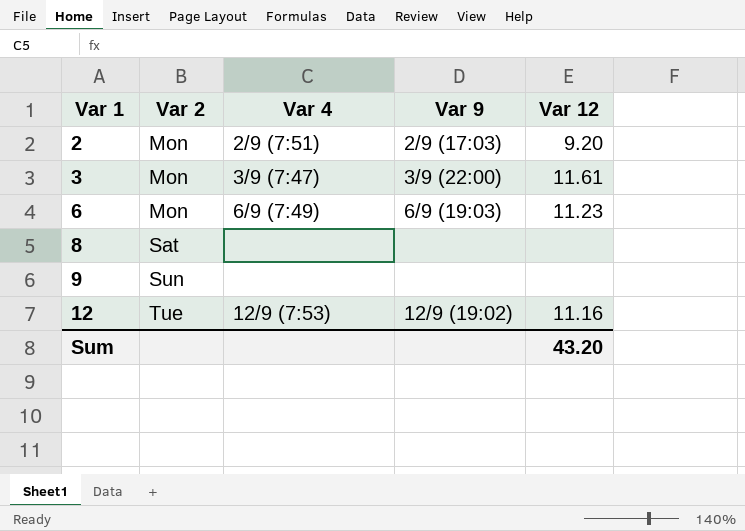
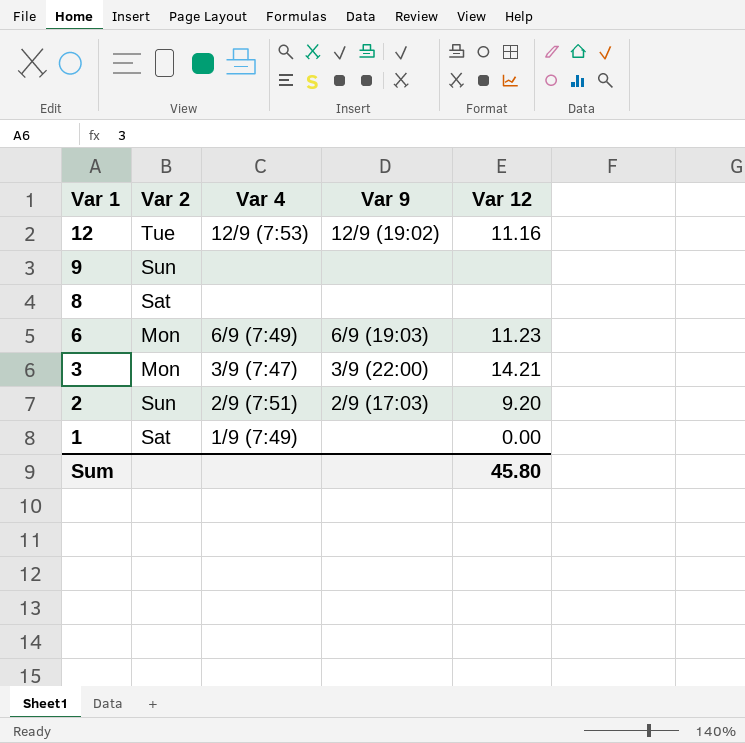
row order: Var 1 ascending -> Var 1 descending
3 | Var 12: 11.61 -> 14.21
2 | Var 2: Mon -> Sun
row 1: none -> Sat | 1/9 (7:49) | none | 0.00
Sum | Var 12: 43.20 -> 45.80

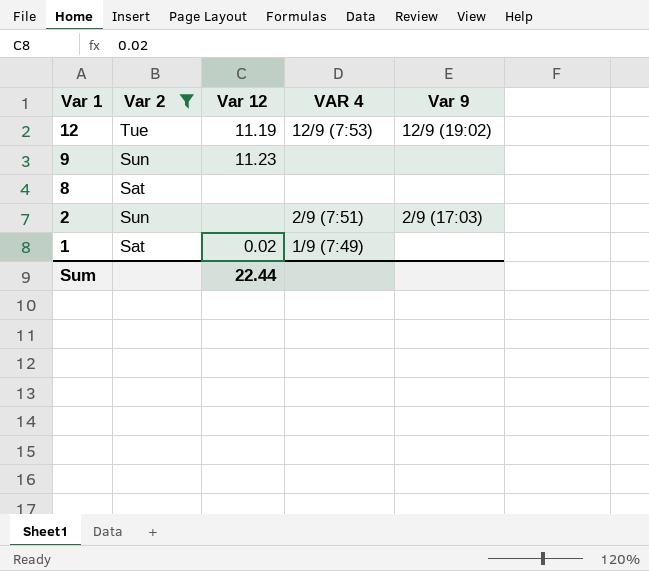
filter: none -> Var 2 != Mon
column Var 12 | position: 5 -> 3
column name: Var 4 -> VAR 4
12 | Var 12: 11.16 -> 11.19
9 | Var 12: none -> 11.23
2 | Var 12: 9.20 -> none
1 | Var 12: 0.00 -> 0.02
Sum | Var 12: 45.80 -> 22.44

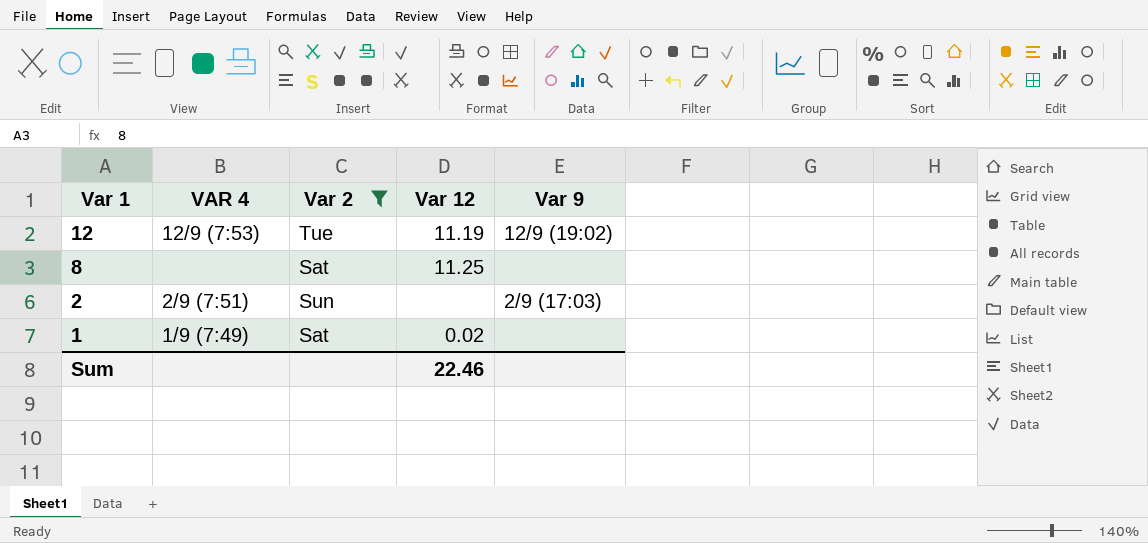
column VAR 4 | position: 4 -> 2
row 9: Sun | 11.23 | none | none -> none
8 | Var 12: none -> 11.25
Sum | Var 12: 22.44 -> 22.46

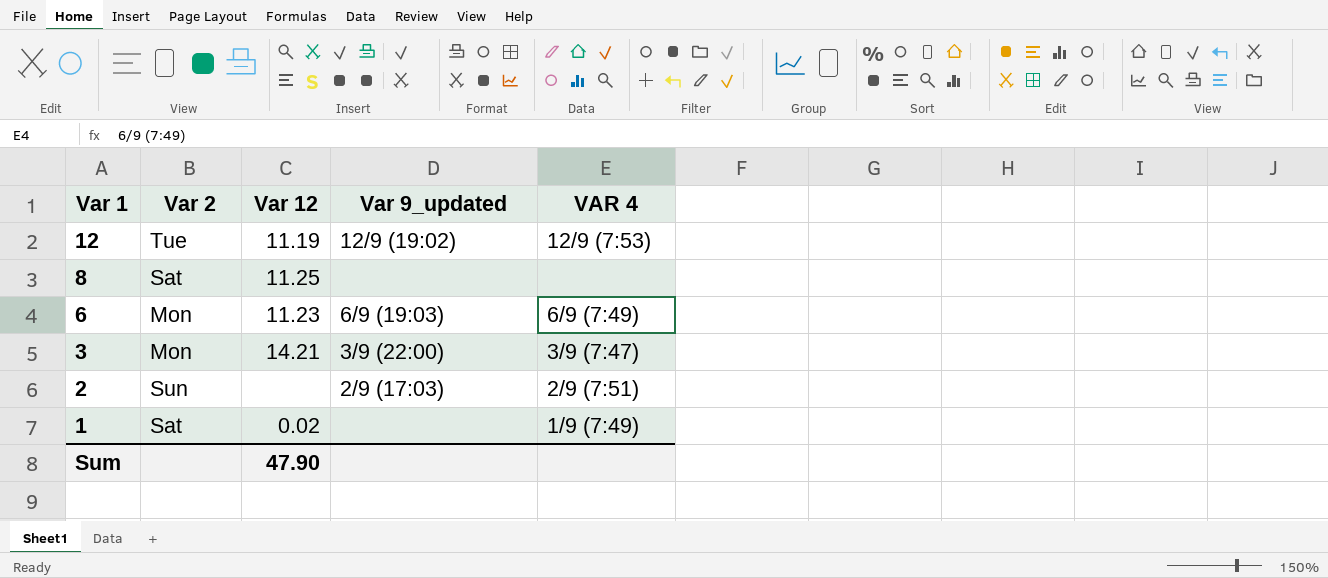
filter: Var 2 != Mon -> none
column name: Var 9 -> Var 9_updated
column VAR 4 | position: 2 -> 5
Sum | Var 12: 22.46 -> 47.90

